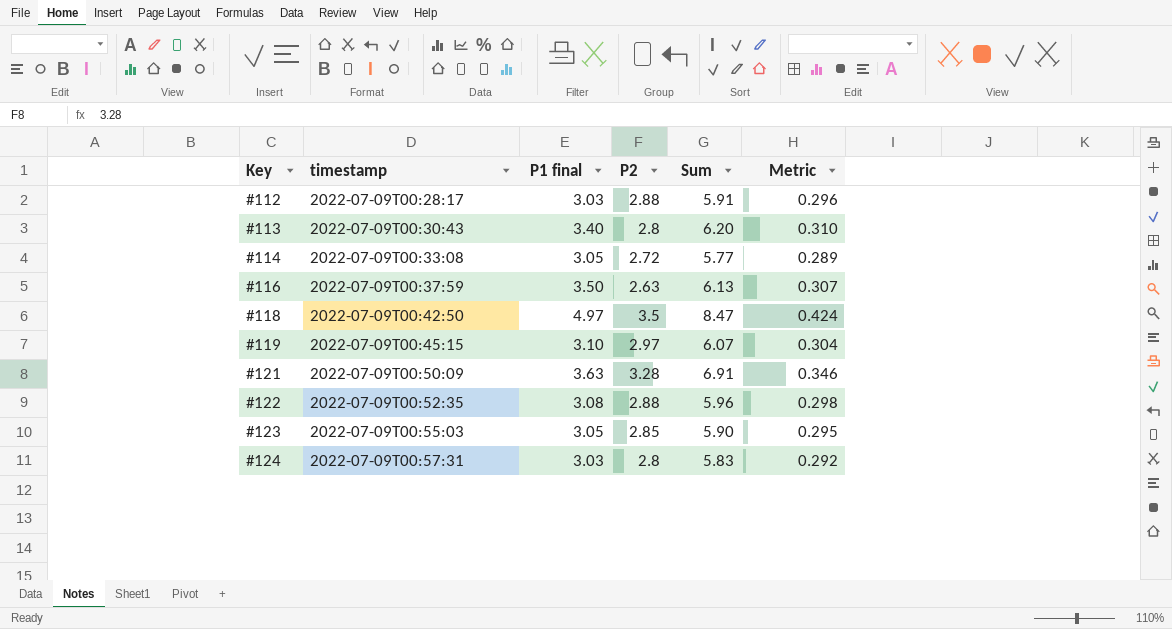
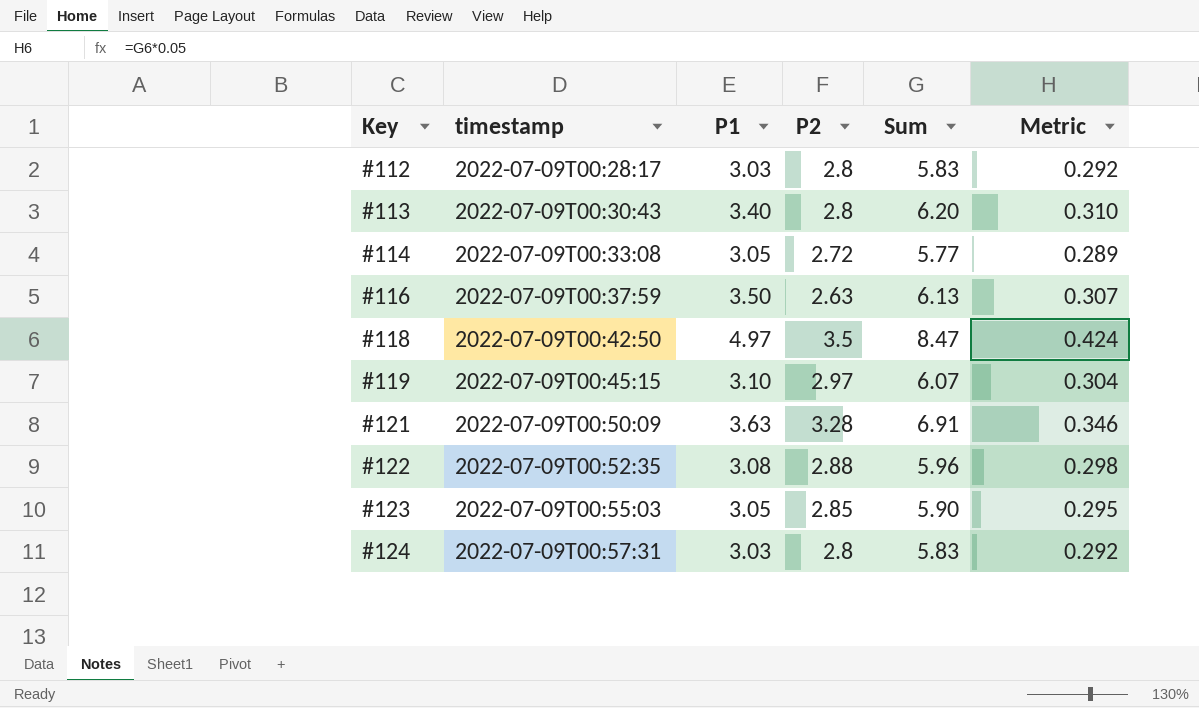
column name: P1 final -> P1
#112 | P2: 2.88 -> 2.8
#112 | Sum: 5.91 -> 5.83
#112 | Metric: 0.296 -> 0.292

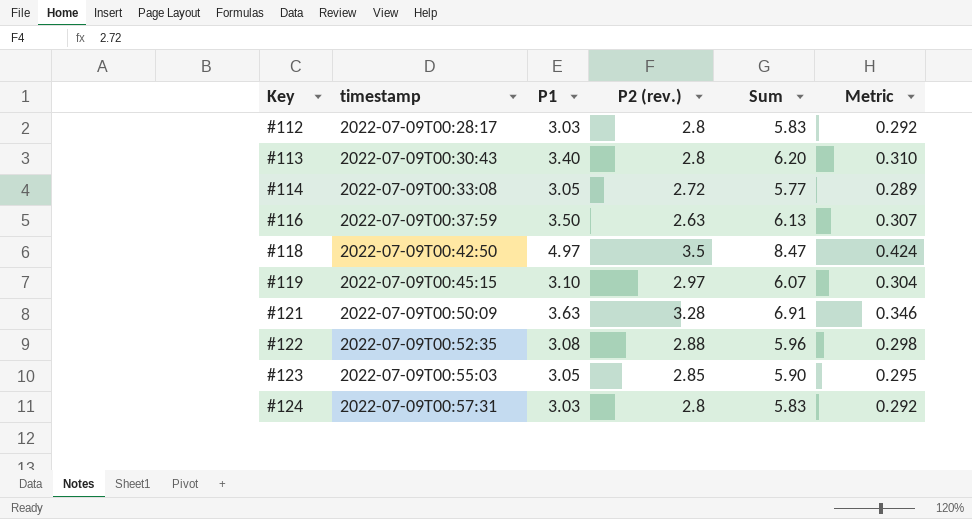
column name: P2 -> P2 (rev.)

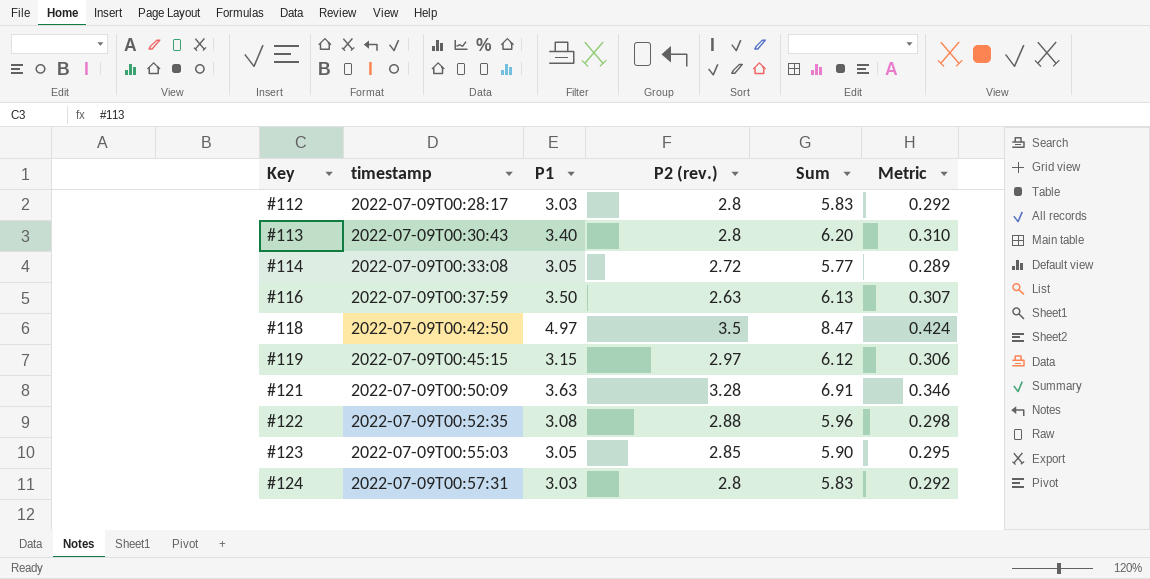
#119 | P1: 3.10 -> 3.15
#119 | Sum: 6.07 -> 6.12
#119 | Metric: 0.304 -> 0.306

